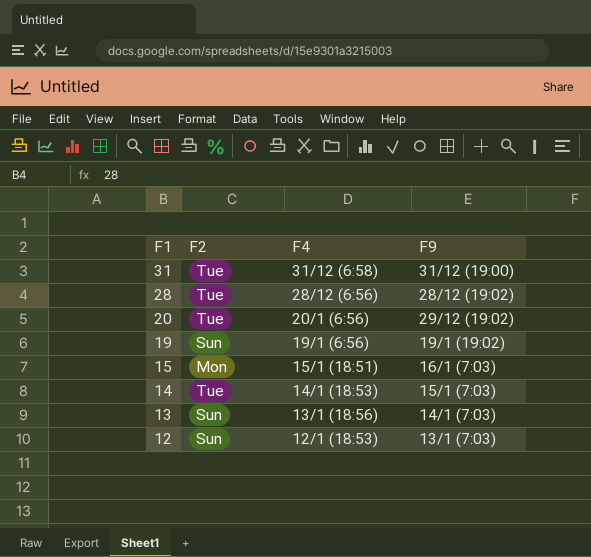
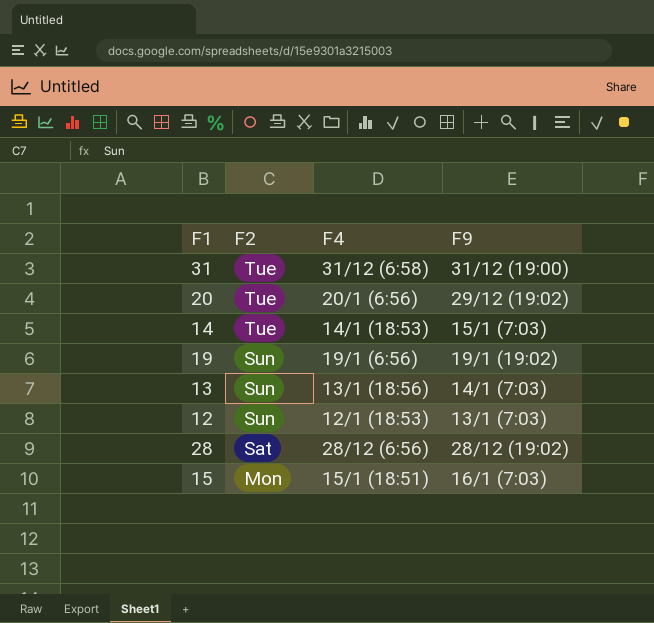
row order: F1 descending -> F2 descending
28 | F2: Tue -> Sat

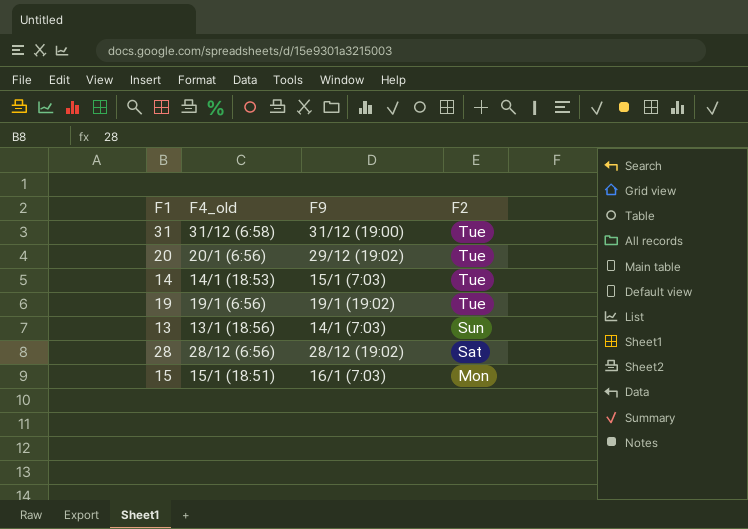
column name: F4 -> F4_old
column F2 | position: 2 -> 4
row 12: Sun | 12/1 (18:53) | 13/1 (7:03) -> none
19 | F2: Sun -> Tue

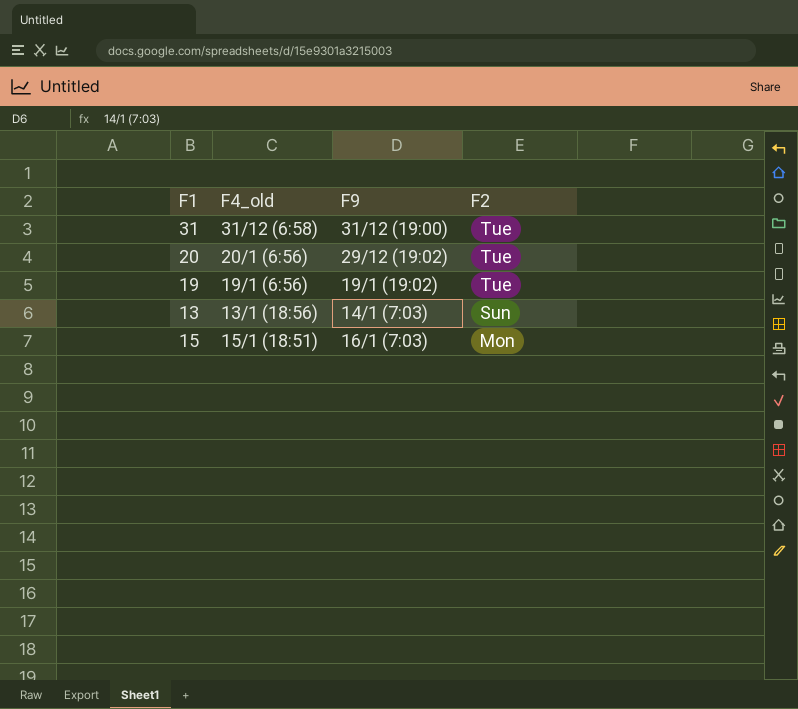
row 14: 14/1 (18:53) | 15/1 (7:03) | Tue -> none
row 28: 28/12 (6:56) | 28/12 (19:02) | Sat -> none

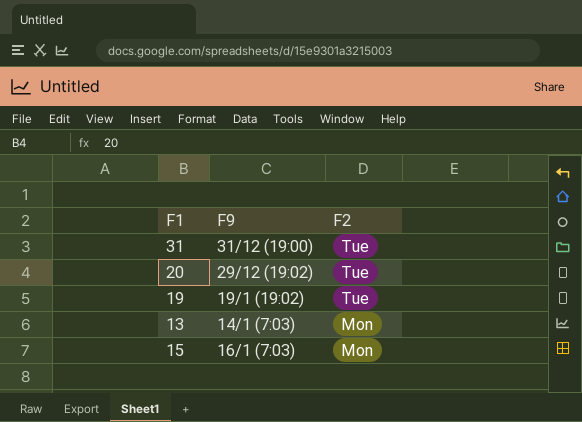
column F4_old | position: 2 -> none
13 | F2: Sun -> Mon

